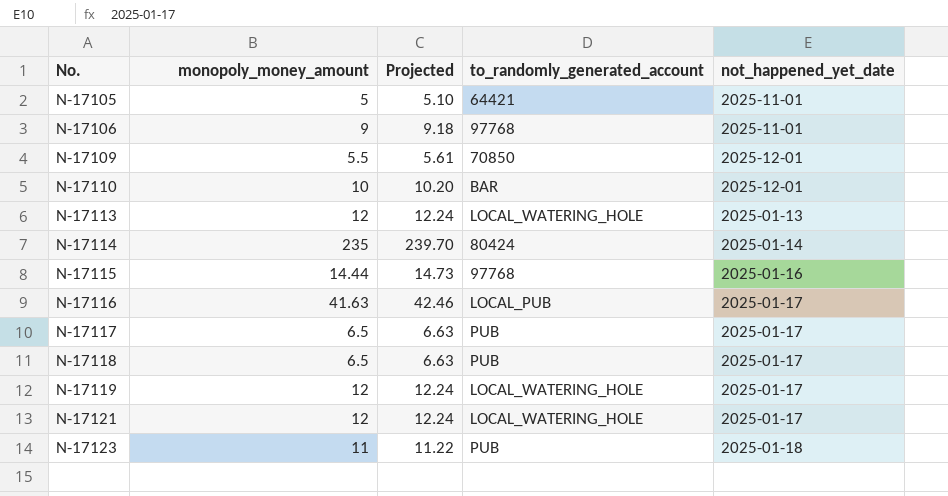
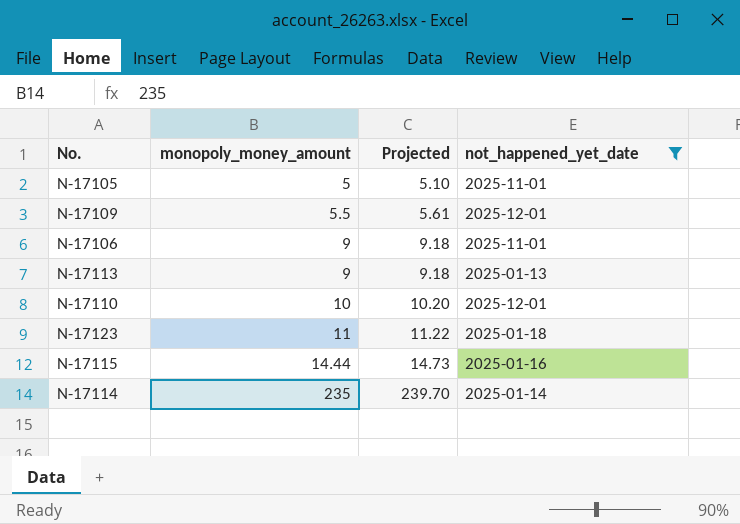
filter: none -> not_happened_yet_date != 2025-01-17
row order: No. ascending -> monopoly_money_amount ascending
column to_randomly_generated_account | position: 4 -> none
N-17113 | monopoly_money_amount: 12 -> 9
N-17113 | Projected: 12.24 -> 9.18

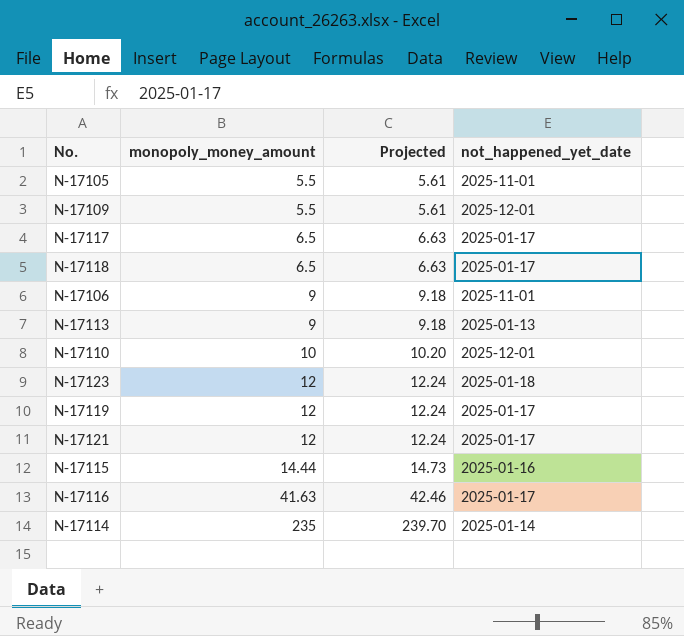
filter: not_happened_yet_date != 2025-01-17 -> none
N-17105 | monopoly_money_amount: 5 -> 5.5
N-17105 | Projected: 5.10 -> 5.61
N-17123 | monopoly_money_amount: 11 -> 12
N-17123 | Projected: 11.22 -> 12.24

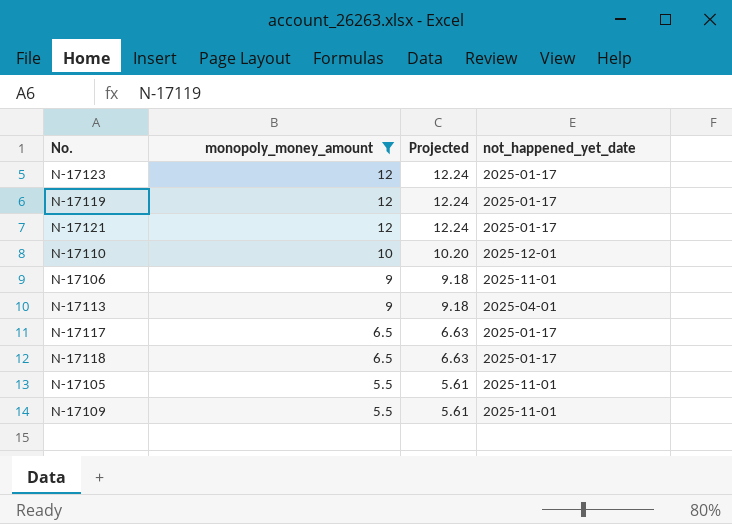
filter: none -> monopoly_money_amount <= 12
row order: monopoly_money_amount ascending -> monopoly_money_amount descending
N-17123 | not_happened_yet_date: 2025-01-18 -> 2025-01-17
N-17113 | not_happened_yet_date: 2025-01-13 -> 2025-04-01
N-17109 | not_happened_yet_date: 2025-12-01 -> 2025-11-01

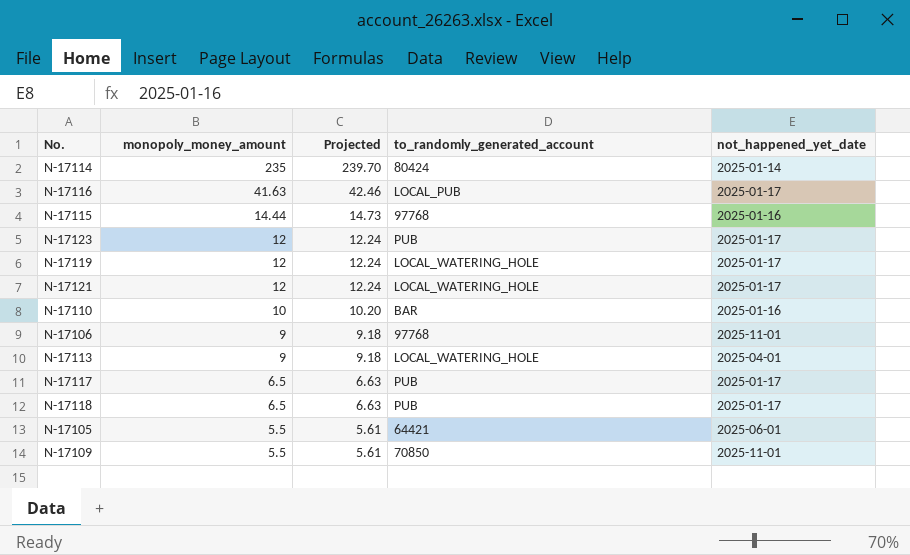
filter: monopoly_money_amount <= 12 -> none
column to_randomly_generated_account | position: none -> 4
N-17110 | not_happened_yet_date: 2025-12-01 -> 2025-01-16
N-17105 | not_happened_yet_date: 2025-11-01 -> 2025-06-01

